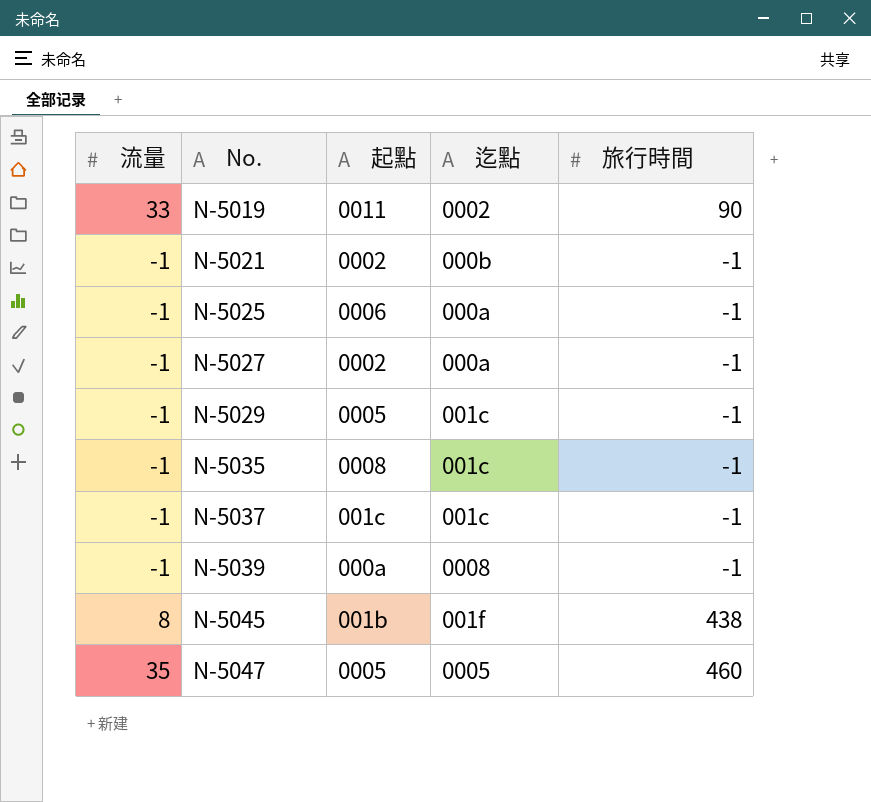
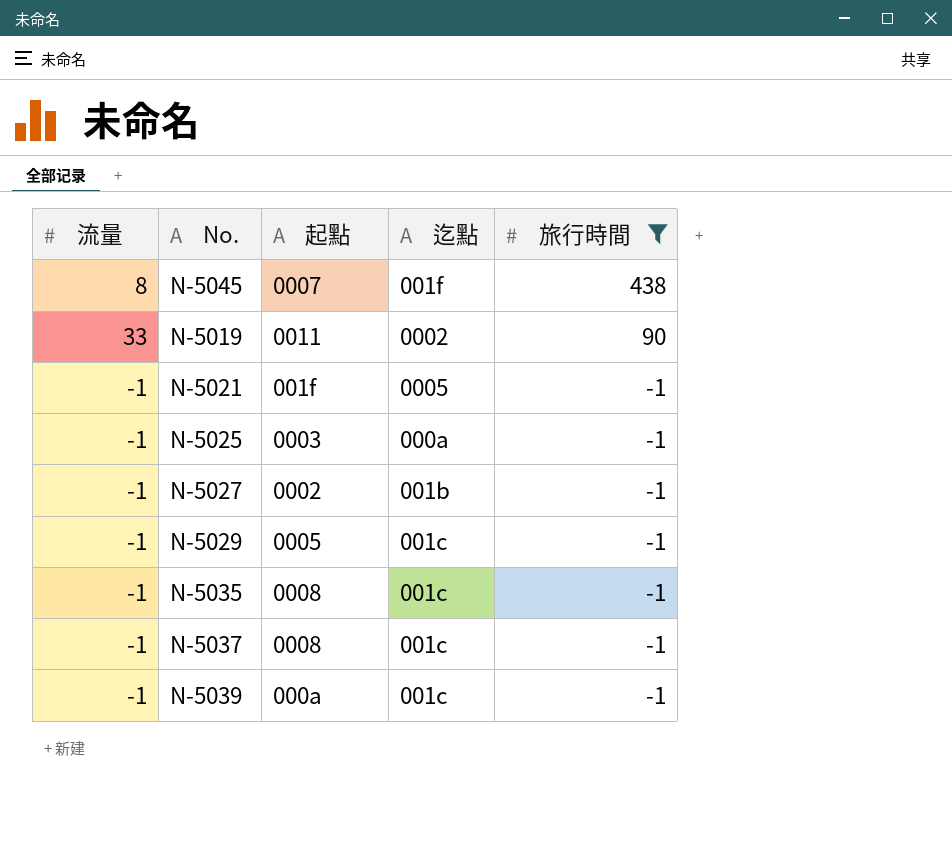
filter: none -> 旅行時間 != 460
row order: No. ascending -> 旅行時間 descending
N-5045 | 起點: 001b -> 0007
N-5021 | 起點: 0002 -> 001f
N-5021 | 迄點: 000b -> 0005
N-5025 | 起點: 0006 -> 0003
N-5027 | 迄點: 000a -> 001b
N-5037 | 起點: 001c -> 0008
N-5039 | 迄點: 0008 -> 001c

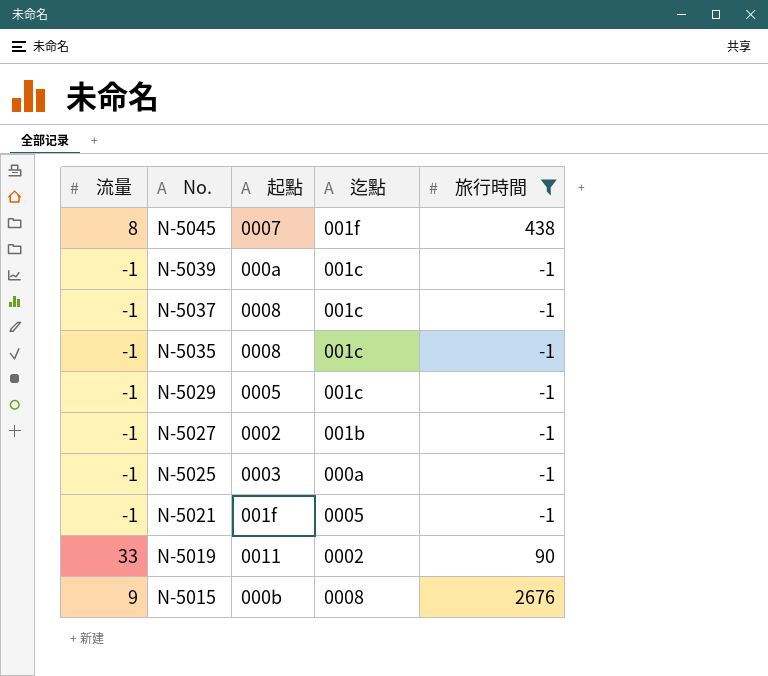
row order: 旅行時間 descending -> No. descending
row N-5015: none -> 9 | 000b | 0008 | 2676

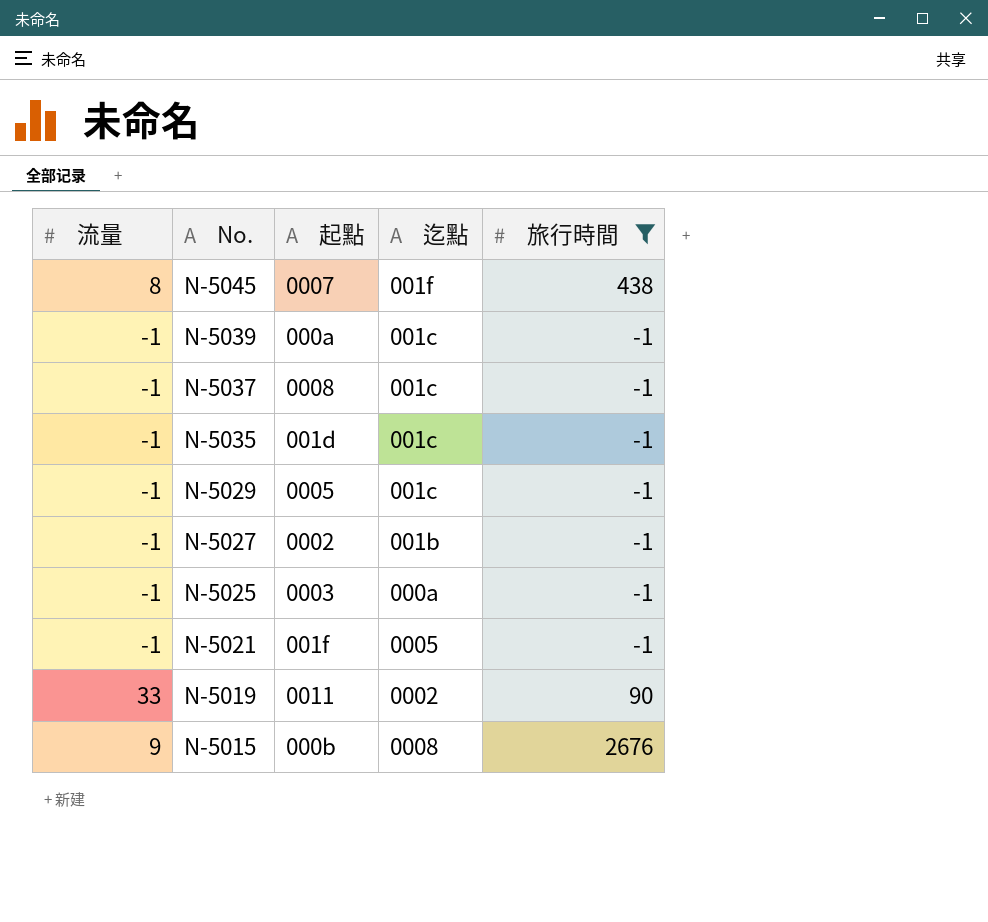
N-5035 | 起點: 0008 -> 001d

